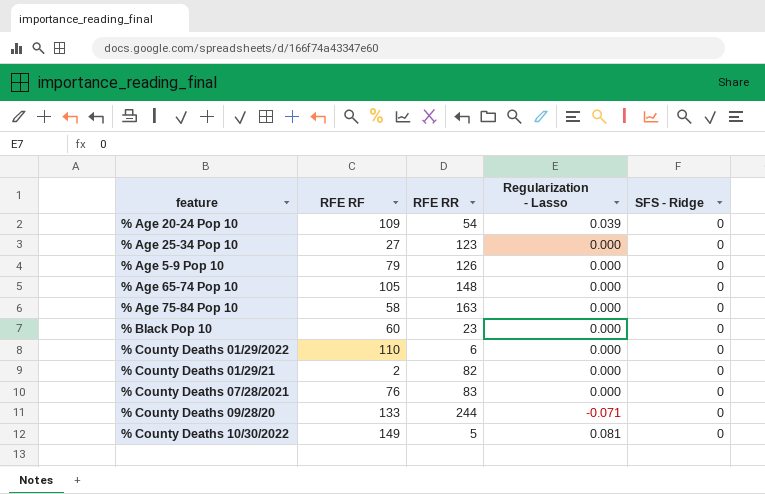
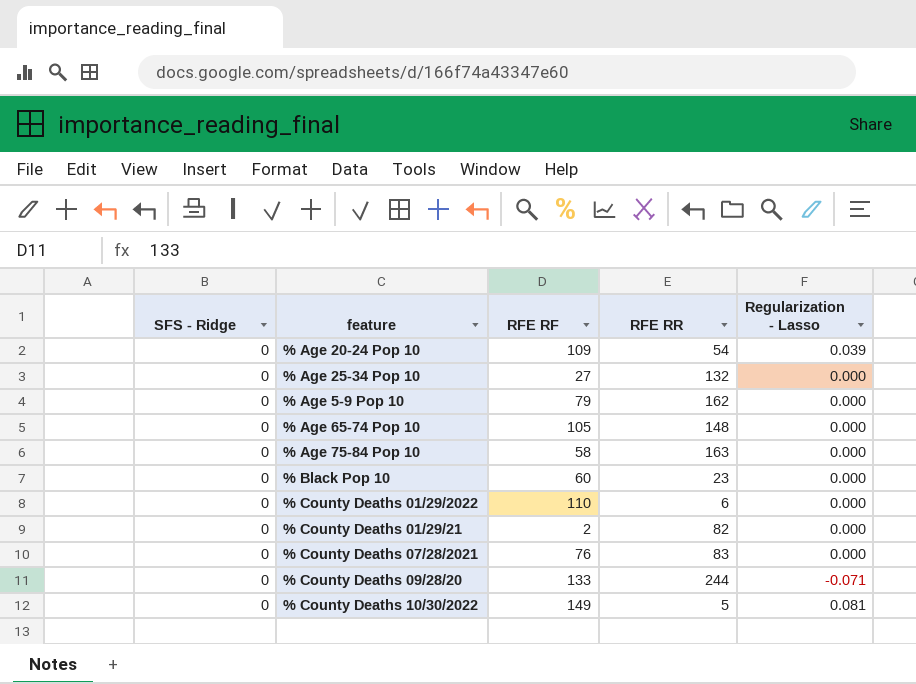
column SFS - Ridge | position: 5 -> 1
% Age 25-34 Pop 10 | RFE RR: 123 -> 132
% Age 5-9 Pop 10 | RFE RR: 126 -> 162

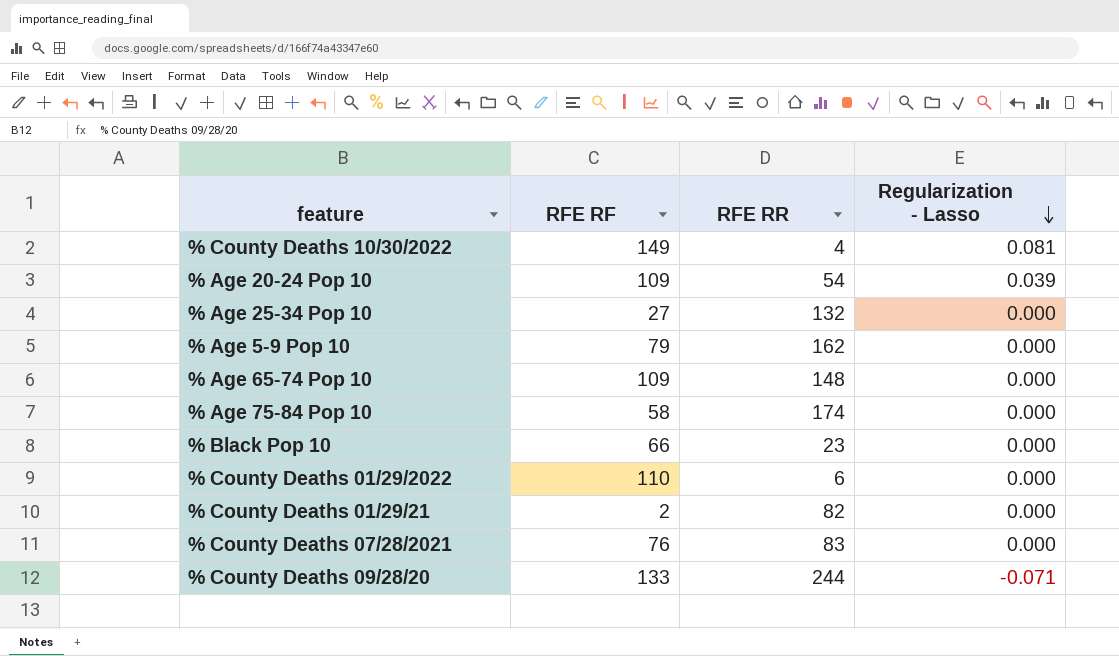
row order: none -> Regularization - Lasso descending
column SFS - Ridge | position: 1 -> none
% County Deaths 10/30/2022 | RFE RR: 5 -> 4
% Age 65-74 Pop 10 | RFE RF: 105 -> 109
% Age 75-84 Pop 10 | RFE RR: 163 -> 174
% Black Pop 10 | RFE RF: 60 -> 66

